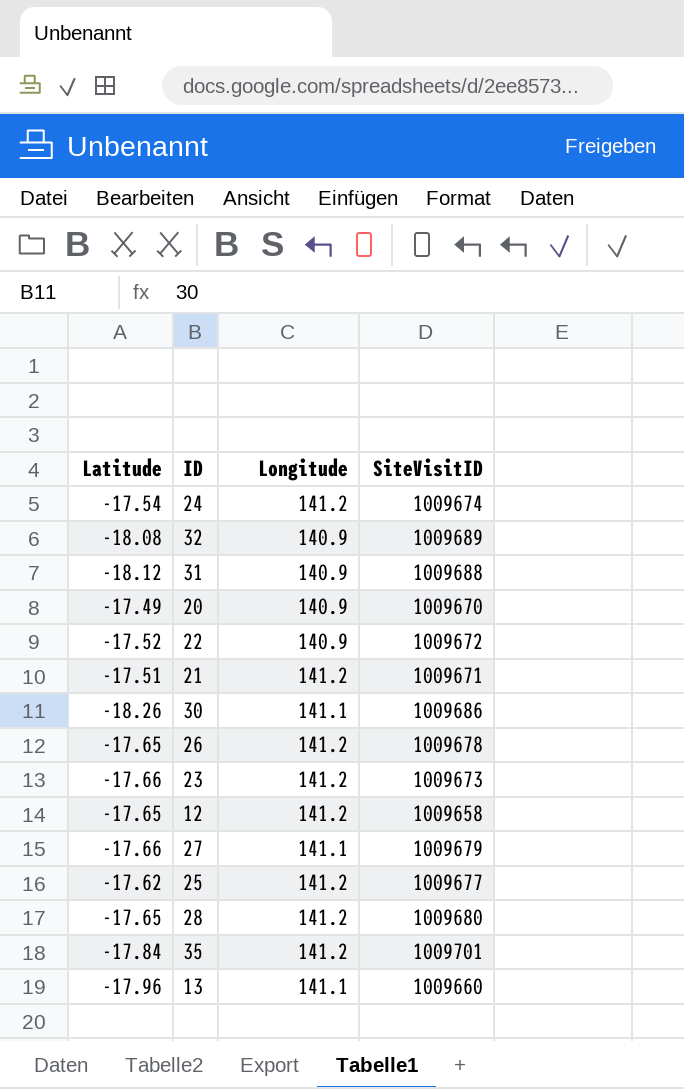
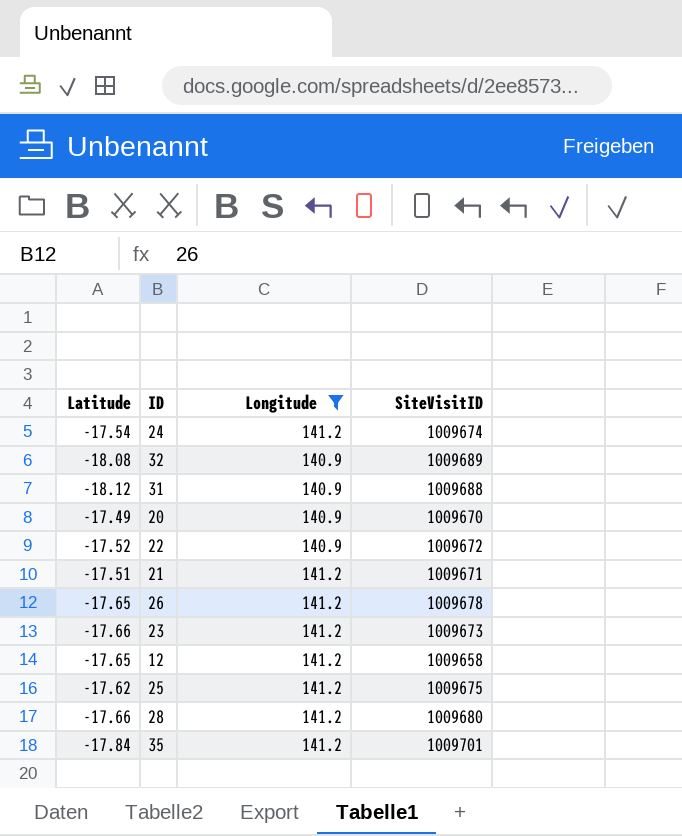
filter: none -> Longitude != 141.1
25 | SiteVisitID: 1009677 -> 1009675
28 | Latitude: -17.65 -> -17.66

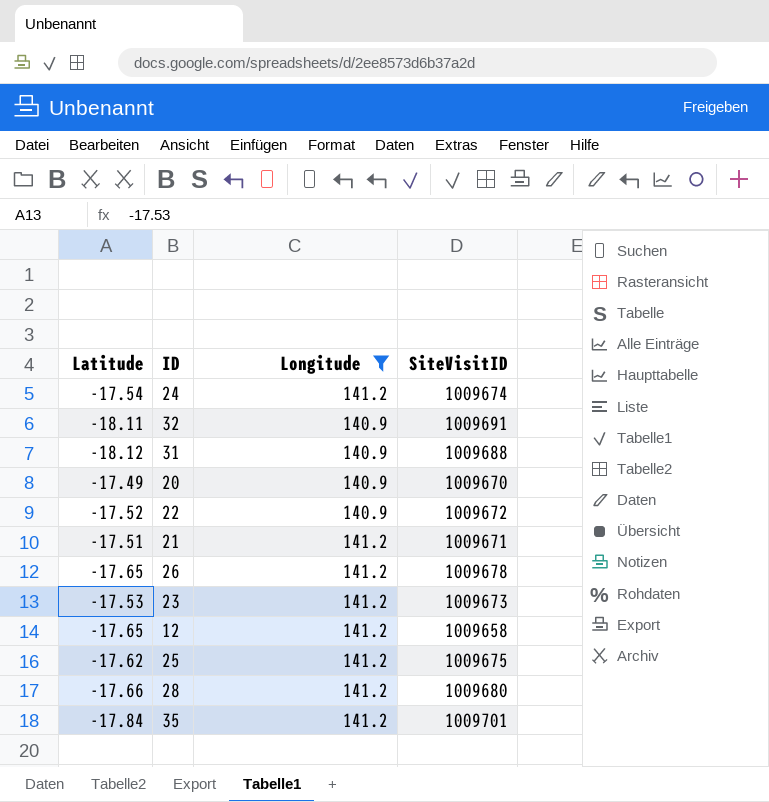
32 | Latitude: -18.08 -> -18.11
32 | SiteVisitID: 1009689 -> 1009691
23 | Latitude: -17.66 -> -17.53

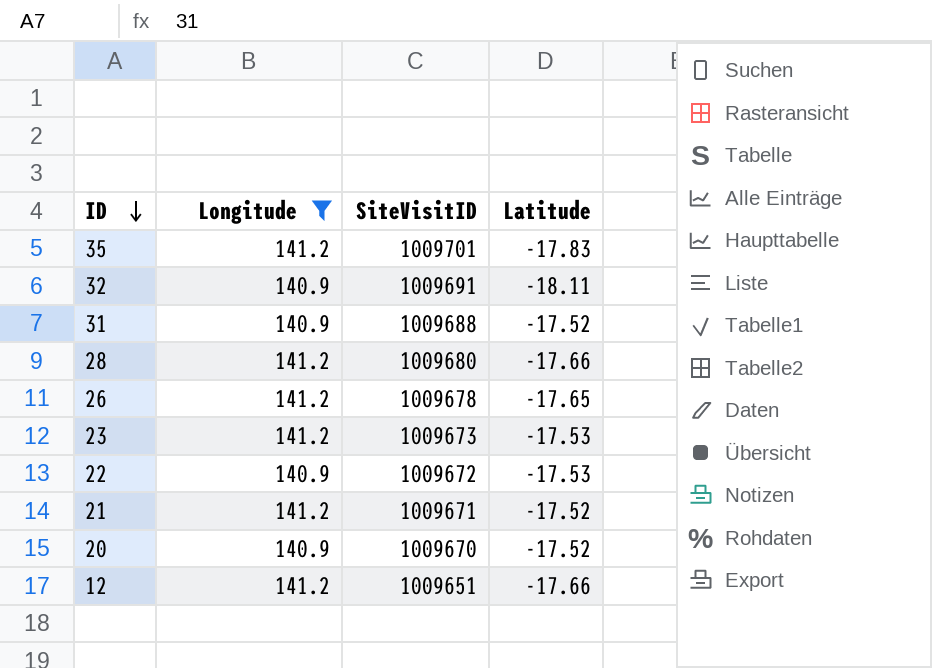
row order: none -> ID descending
column Latitude | position: 1 -> 4
row 24: -17.54 | 141.2 | 1009674 -> none
row 25: -17.62 | 141.2 | 1009675 -> none
35 | Latitude: -17.84 -> -17.83
31 | Latitude: -18.12 -> -17.52
22 | Latitude: -17.52 -> -17.53
21 | Latitude: -17.51 -> -17.52
20 | Latitude: -17.49 -> -17.52
12 | SiteVisitID: 1009658 -> 1009651
12 | Latitude: -17.65 -> -17.66

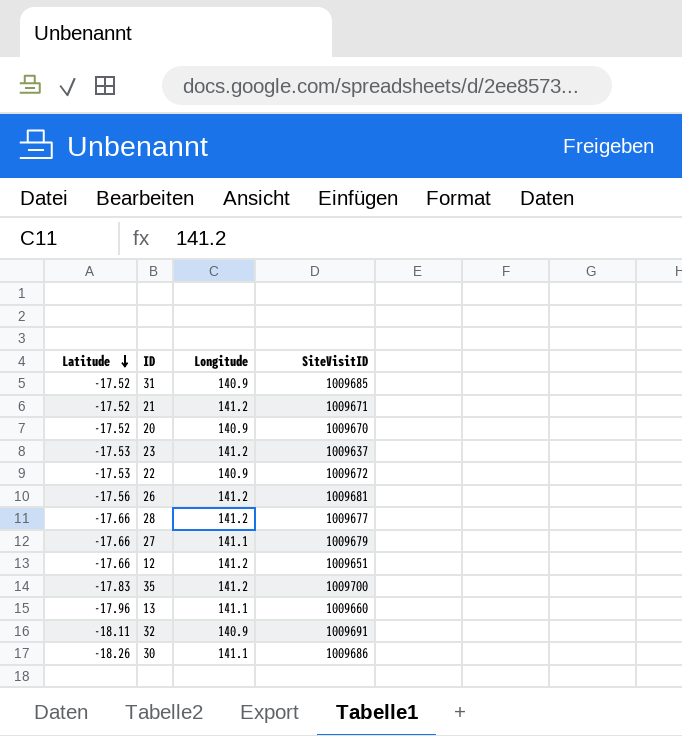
filter: Longitude != 141.1 -> none
row order: ID descending -> Latitude descending
column Latitude | position: 4 -> 1
31 | SiteVisitID: 1009688 -> 1009685
23 | SiteVisitID: 1009673 -> 1009637
26 | Latitude: -17.65 -> -17.56
26 | SiteVisitID: 1009678 -> 1009681
28 | SiteVisitID: 1009680 -> 1009677
35 | SiteVisitID: 1009701 -> 1009700

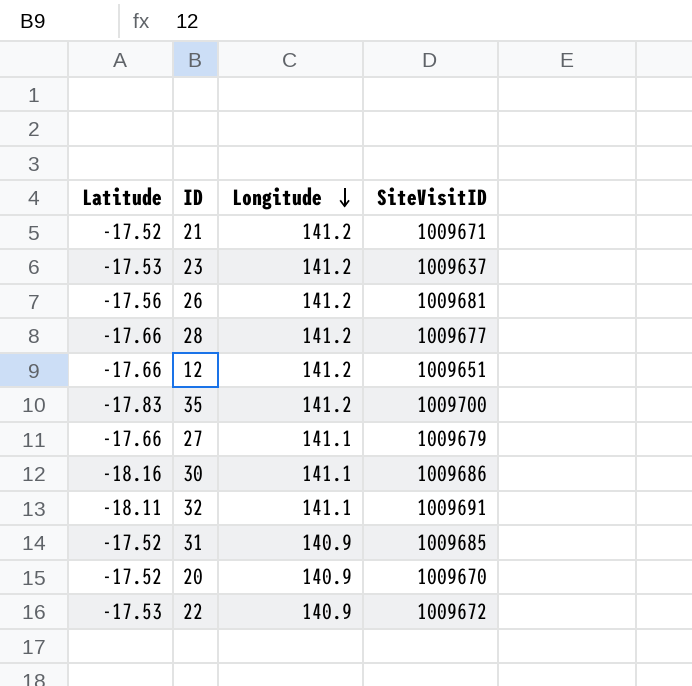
row order: Latitude descending -> Longitude descending
row 13: -17.96 | 141.1 | 1009660 -> none
30 | Latitude: -18.26 -> -18.16
32 | Longitude: 140.9 -> 141.1

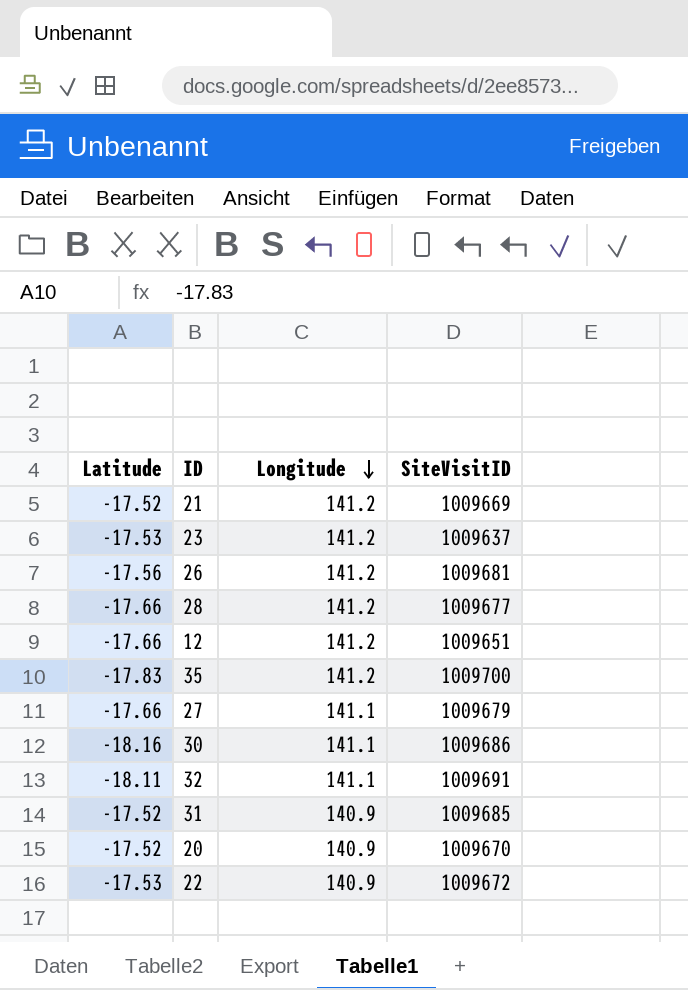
21 | SiteVisitID: 1009671 -> 1009669

